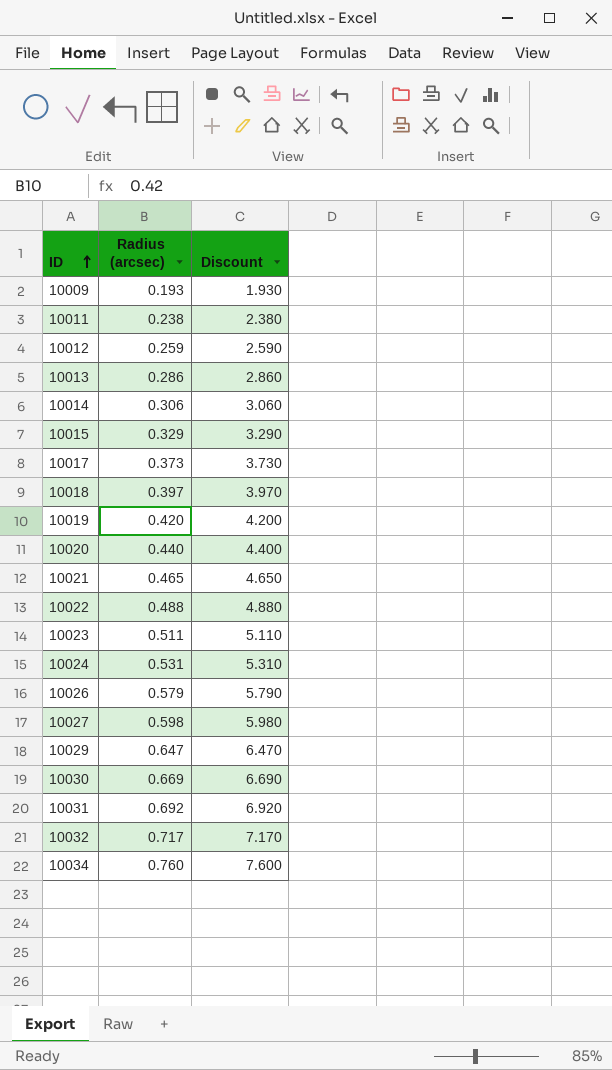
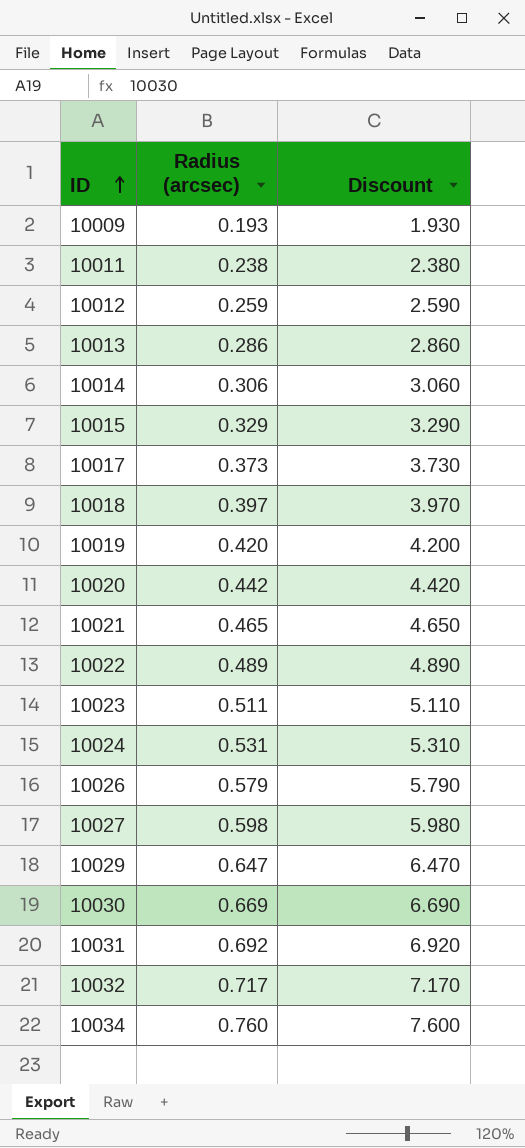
10020 | Radius (arcsec): 0.440 -> 0.442
10020 | Discount: 4.400 -> 4.420
10022 | Radius (arcsec): 0.488 -> 0.489
10022 | Discount: 4.880 -> 4.890

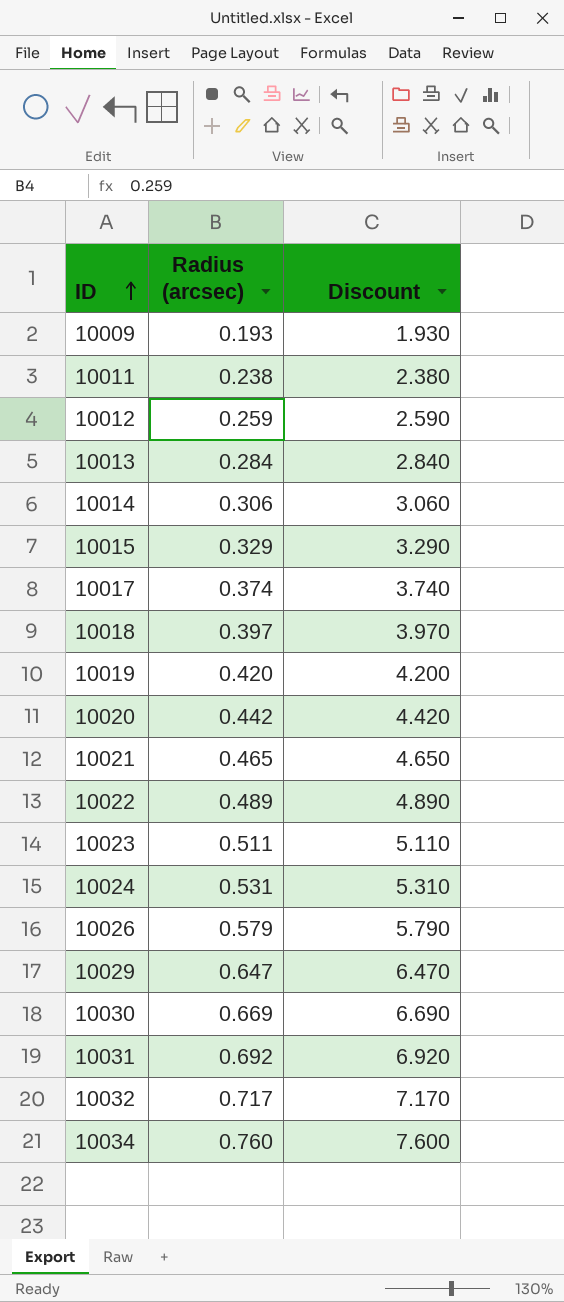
row 10027: 0.598 | 5.980 -> none
10013 | Radius (arcsec): 0.286 -> 0.284
10013 | Discount: 2.860 -> 2.840
10017 | Radius (arcsec): 0.373 -> 0.374
10017 | Discount: 3.730 -> 3.740

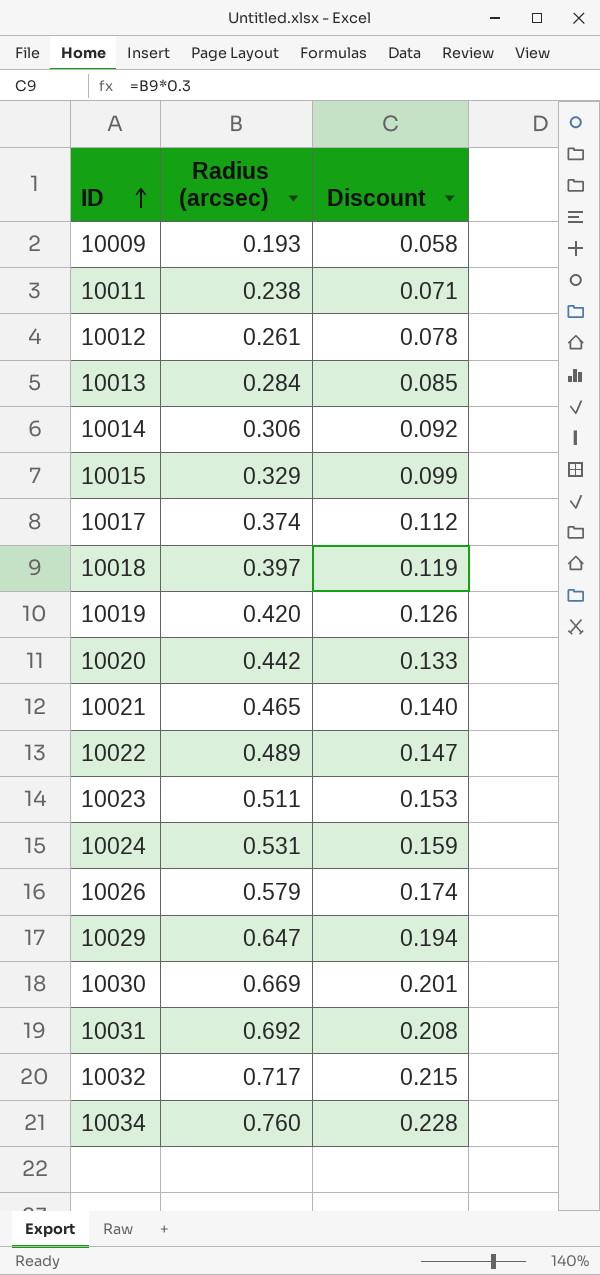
column Discount | formula: [Radius (arcsec)] * 10 -> [Radius (arcsec)] * 0.3
10012 | Radius (arcsec): 0.259 -> 0.261

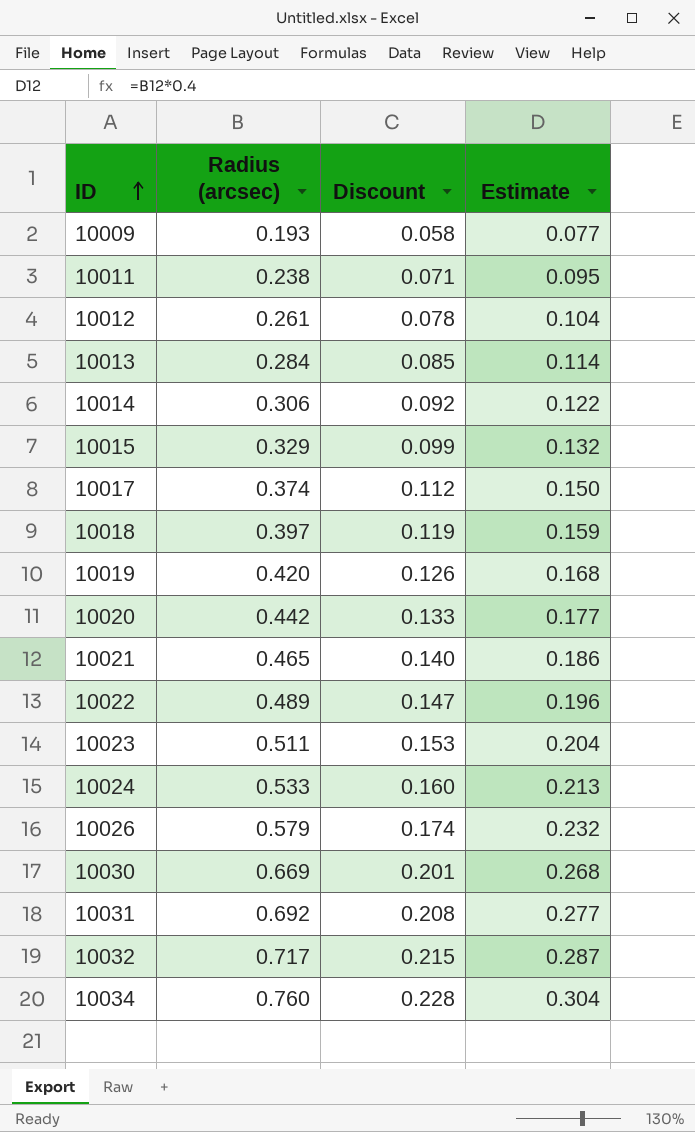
column Estimate | formula: none -> [Radius (arcsec)] * 0.4
row 10029: 0.647 | 0.194 -> none
10024 | Radius (arcsec): 0.531 -> 0.533
10024 | Discount: 0.159 -> 0.160

